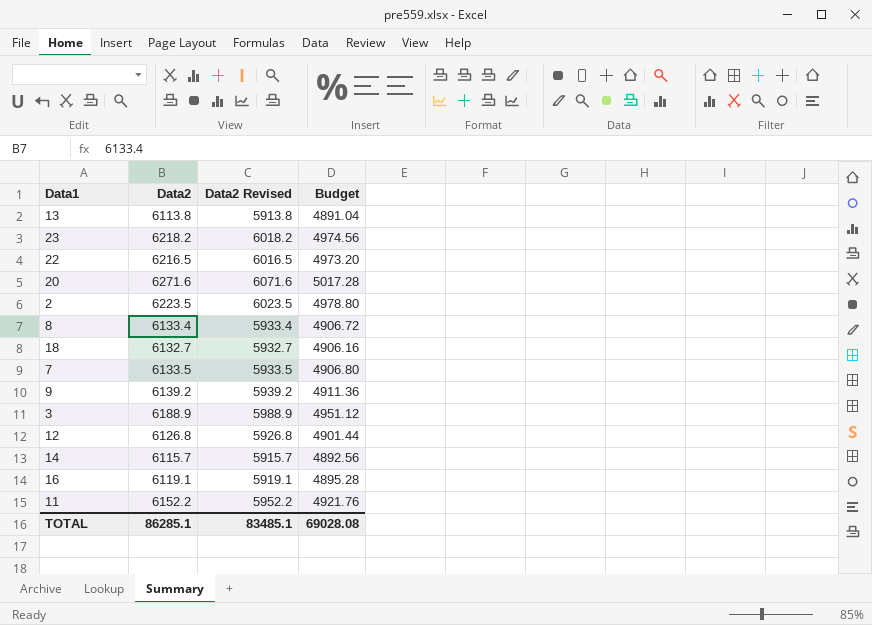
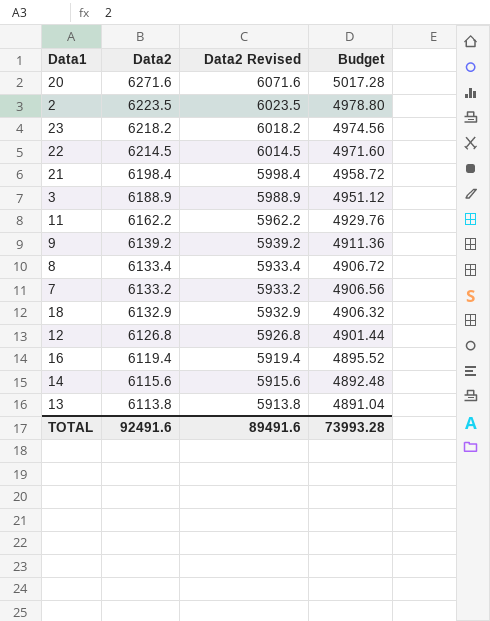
row order: none -> Data2 descending
22 | Data2: 6216.5 -> 6214.5
22 | Data2 Revised: 6016.5 -> 6014.5
22 | Budget: 4973.20 -> 4971.60
row 21: none -> 6198.4 | 5998.4 | 4958.72
11 | Data2: 6152.2 -> 6162.2
11 | Data2 Revised: 5952.2 -> 5962.2
11 | Budget: 4921.76 -> 4929.76
7 | Data2: 6133.5 -> 6133.2
7 | Data2 Revised: 5933.5 -> 5933.2
7 | Budget: 4906.80 -> 4906.56
18 | Data2: 6132.7 -> 6132.9
18 | Data2 Revised: 5932.7 -> 5932.9
18 | Budget: 4906.16 -> 4906.32
16 | Data2: 6119.1 -> 6119.4
16 | Data2 Revised: 5919.1 -> 5919.4
16 | Budget: 4895.28 -> 4895.52
14 | Data2: 6115.7 -> 6115.6
14 | Data2 Revised: 5915.7 -> 5915.6
14 | Budget: 4892.56 -> 4892.48
TOTAL | Data2: 86285.1 -> 92491.6
TOTAL | Data2 Revised: 83485.1 -> 89491.6
TOTAL | Budget: 69028.08 -> 73993.28

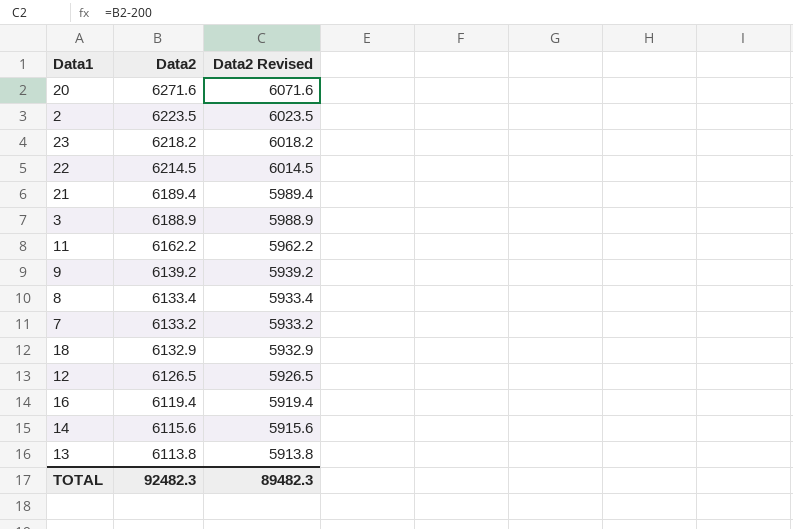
column Budget | formula: [Data2] * 0.8 -> none
21 | Data2: 6198.4 -> 6189.4
21 | Data2 Revised: 5998.4 -> 5989.4
12 | Data2: 6126.8 -> 6126.5
12 | Data2 Revised: 5926.8 -> 5926.5
TOTAL | Data2: 92491.6 -> 92482.3
TOTAL | Data2 Revised: 89491.6 -> 89482.3

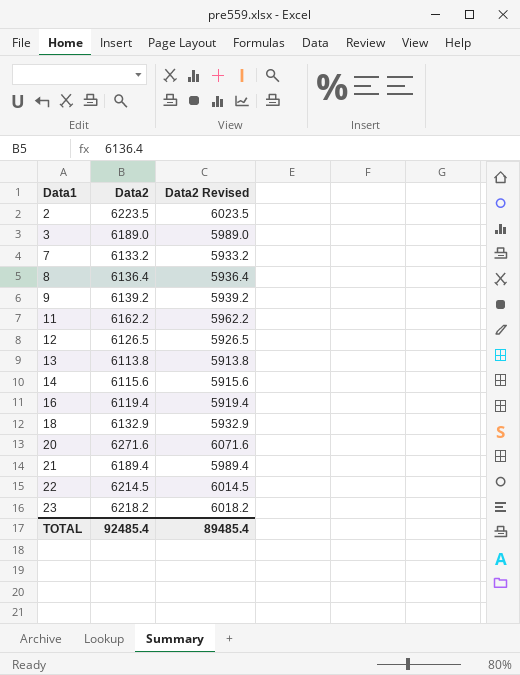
row order: Data2 descending -> Data1 ascending
3 | Data2: 6188.9 -> 6189.0
3 | Data2 Revised: 5988.9 -> 5989.0
8 | Data2: 6133.4 -> 6136.4
8 | Data2 Revised: 5933.4 -> 5936.4
TOTAL | Data2: 92482.3 -> 92485.4
TOTAL | Data2 Revised: 89482.3 -> 89485.4

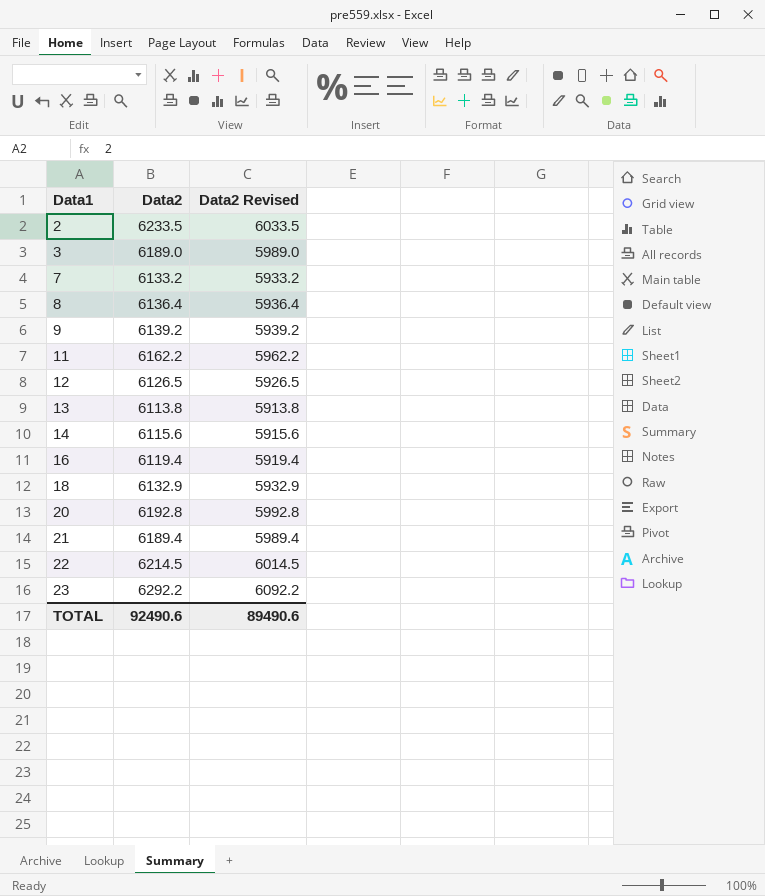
2 | Data2: 6223.5 -> 6233.5
2 | Data2 Revised: 6023.5 -> 6033.5
20 | Data2: 6271.6 -> 6192.8
20 | Data2 Revised: 6071.6 -> 5992.8
23 | Data2: 6218.2 -> 6292.2
23 | Data2 Revised: 6018.2 -> 6092.2
TOTAL | Data2: 92485.4 -> 92490.6
TOTAL | Data2 Revised: 89485.4 -> 89490.6

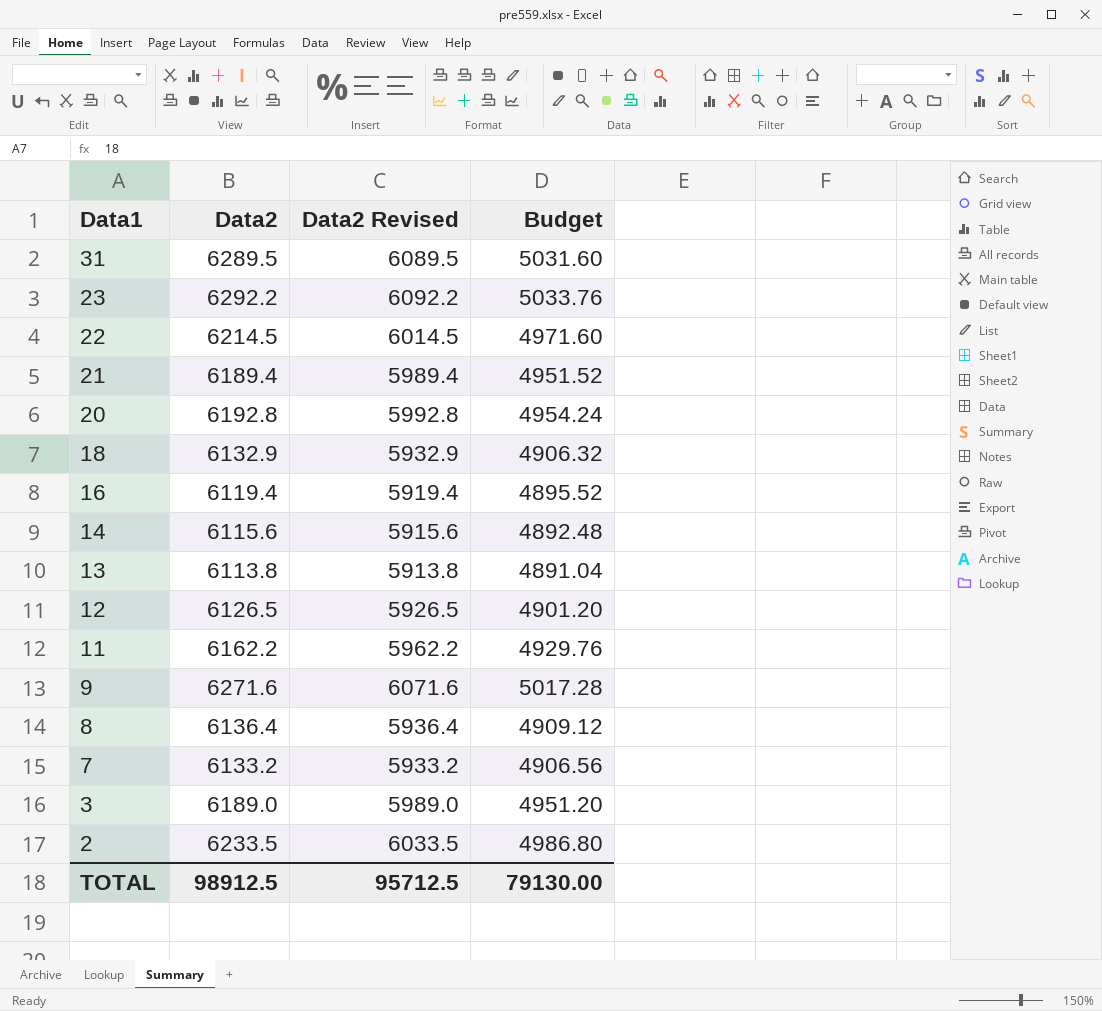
row order: Data1 ascending -> Data1 descending
column Budget | formula: none -> [Data2] * 0.8
row 31: none -> 6289.5 | 6089.5 | 5031.60
9 | Data2: 6139.2 -> 6271.6
9 | Data2 Revised: 5939.2 -> 6071.6
TOTAL | Data2: 92490.6 -> 98912.5
TOTAL | Data2 Revised: 89490.6 -> 95712.5

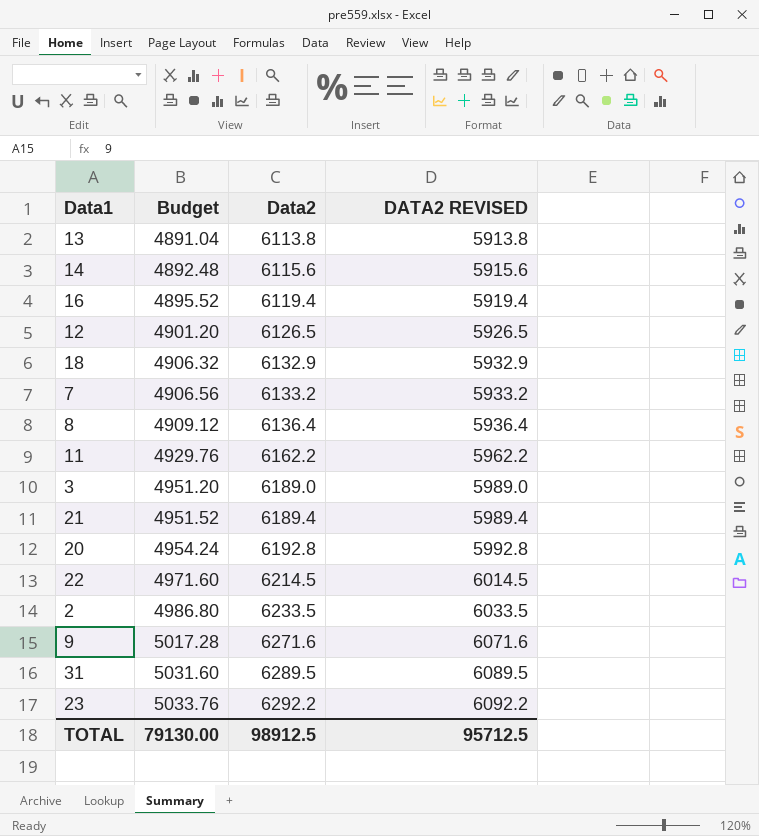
row order: Data1 descending -> Budget ascending
column Budget | position: 4 -> 2
column name: Data2 Revised -> DATA2 REVISED

